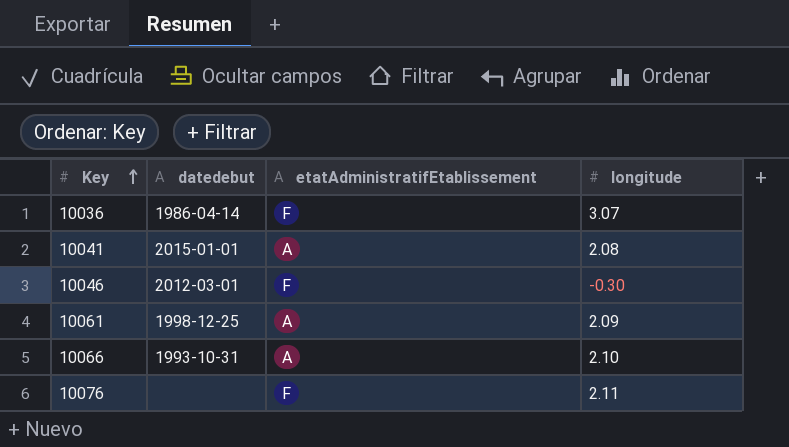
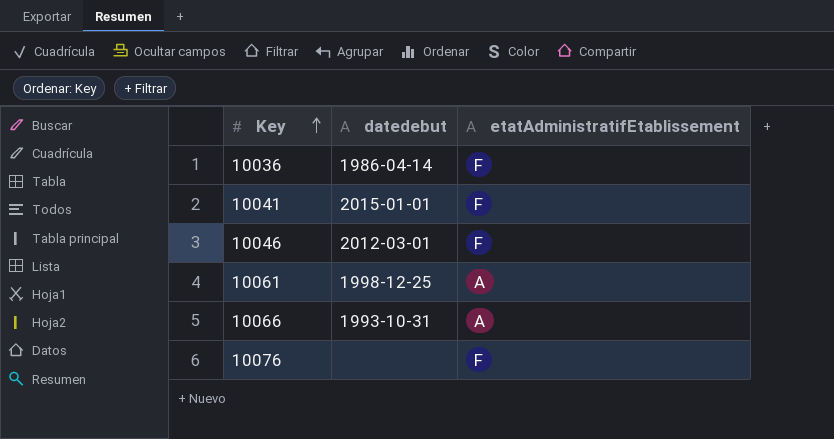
column longitude | position: 4 -> none
10041 | etatAdministratifEtablissement: A -> F

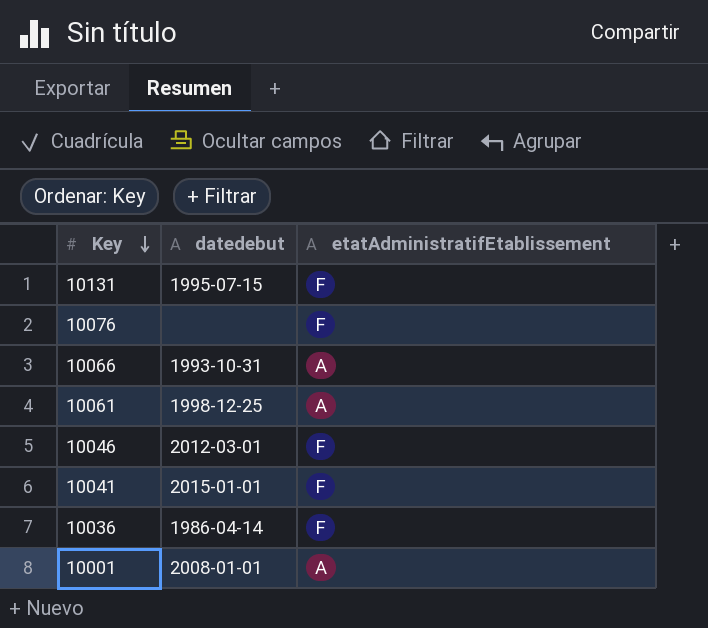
row order: Key ascending -> Key descending
row 10131: none -> 1995-07-15 | F
row 10001: none -> 2008-01-01 | A

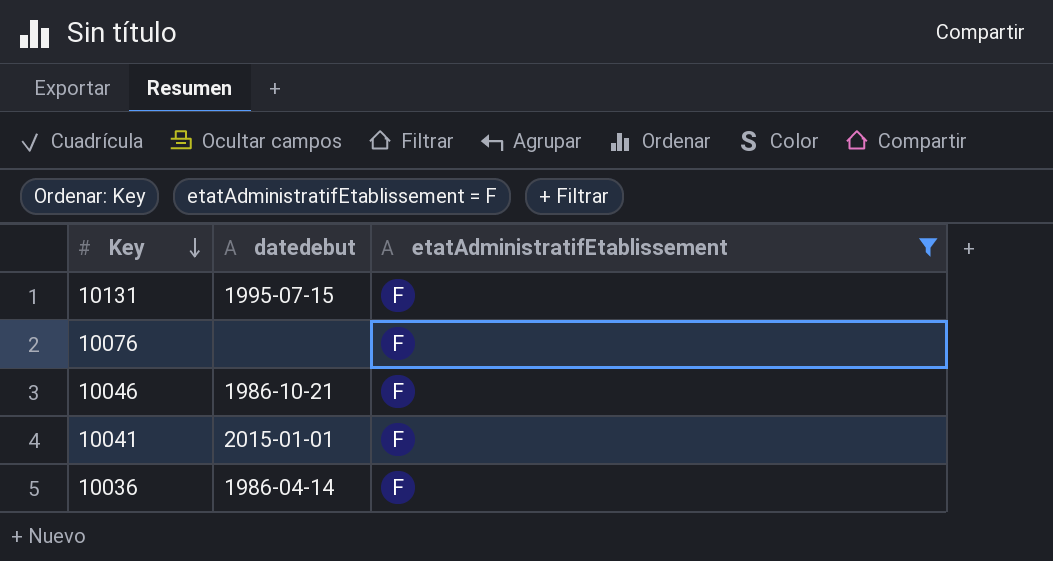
filter: none -> etatAdministratifEtablissement = F
10046 | datedebut: 2012-03-01 -> 1986-10-21

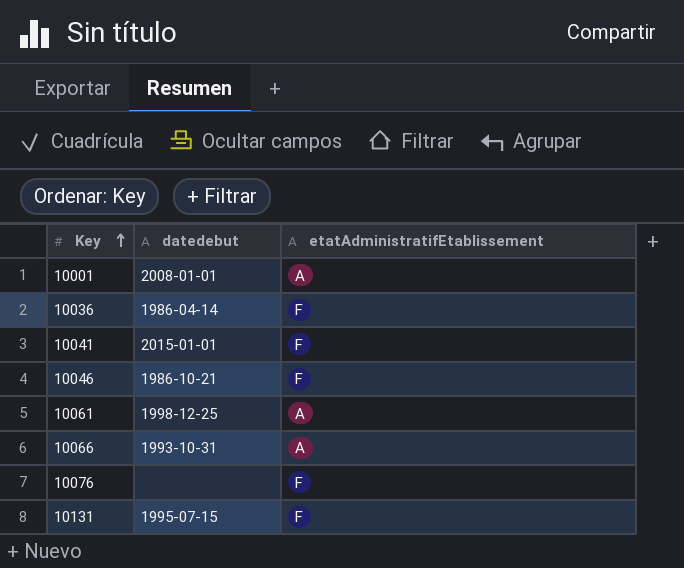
filter: etatAdministratifEtablissement = F -> none
row order: Key descending -> Key ascending

